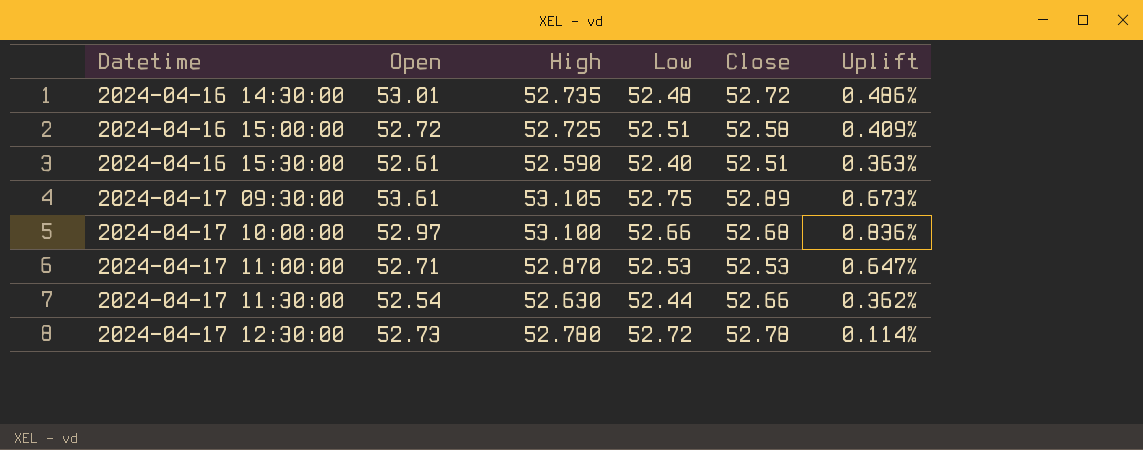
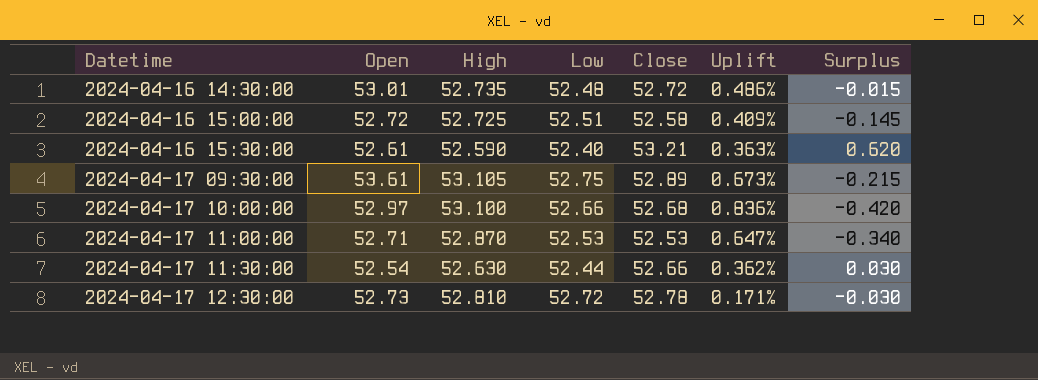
column Surplus | formula: none -> [Close] - [High]
2024-04-16 15:30:00 | Close: 52.51 -> 53.21
2024-04-17 12:30:00 | High: 52.780 -> 52.810
2024-04-17 12:30:00 | Uplift: 0.114% -> 0.171%

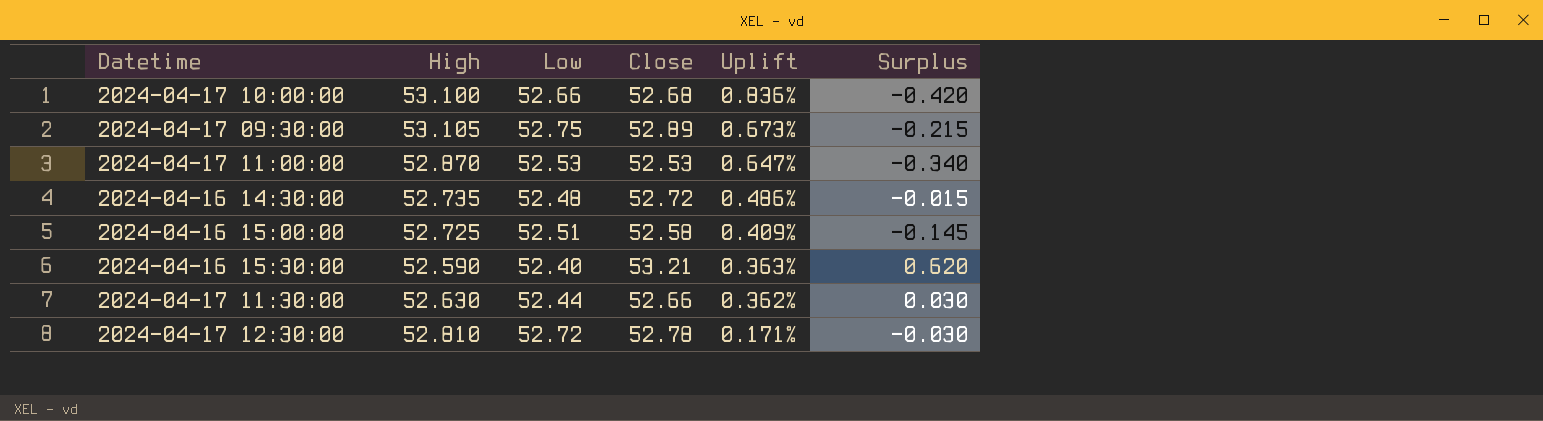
row order: Datetime ascending -> Uplift descending
column Open | position: 2 -> none

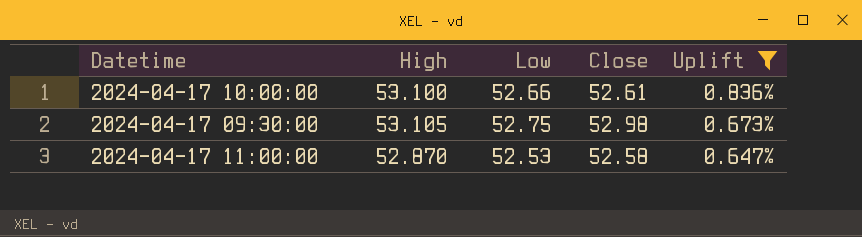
filter: none -> Uplift >= 0.647%
column Surplus | formula: [Close] - [High] -> none
2024-04-17 10:00:00 | Close: 52.68 -> 52.61
2024-04-17 09:30:00 | Close: 52.89 -> 52.98
2024-04-17 11:00:00 | Close: 52.53 -> 52.58

